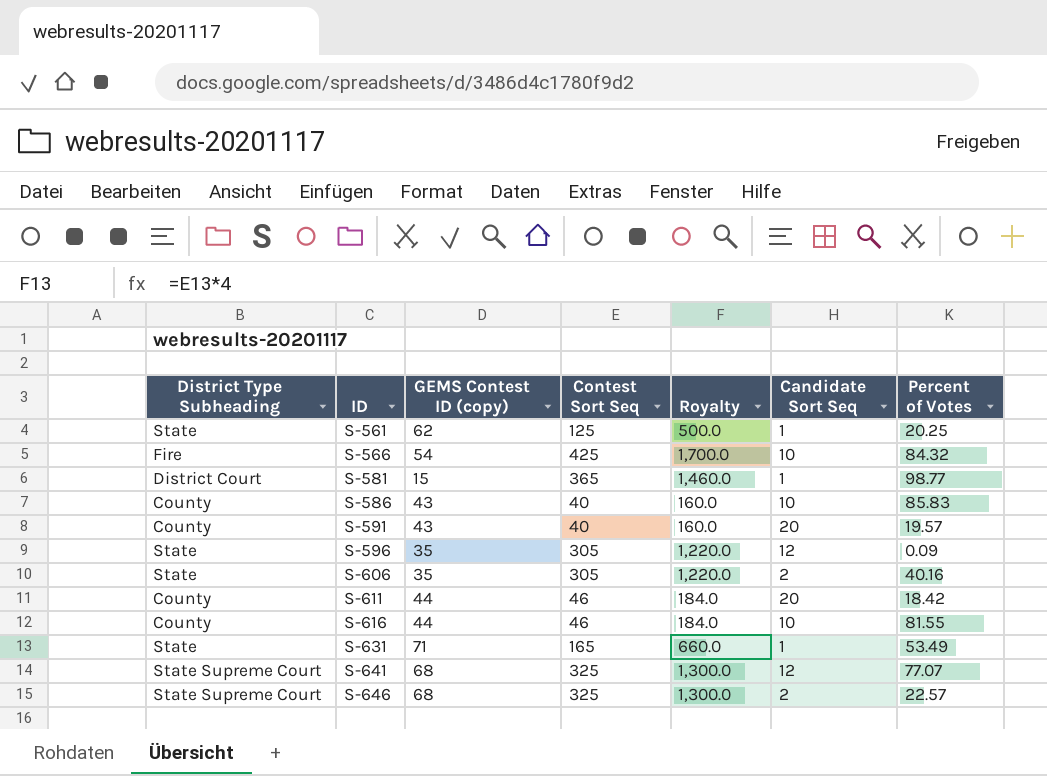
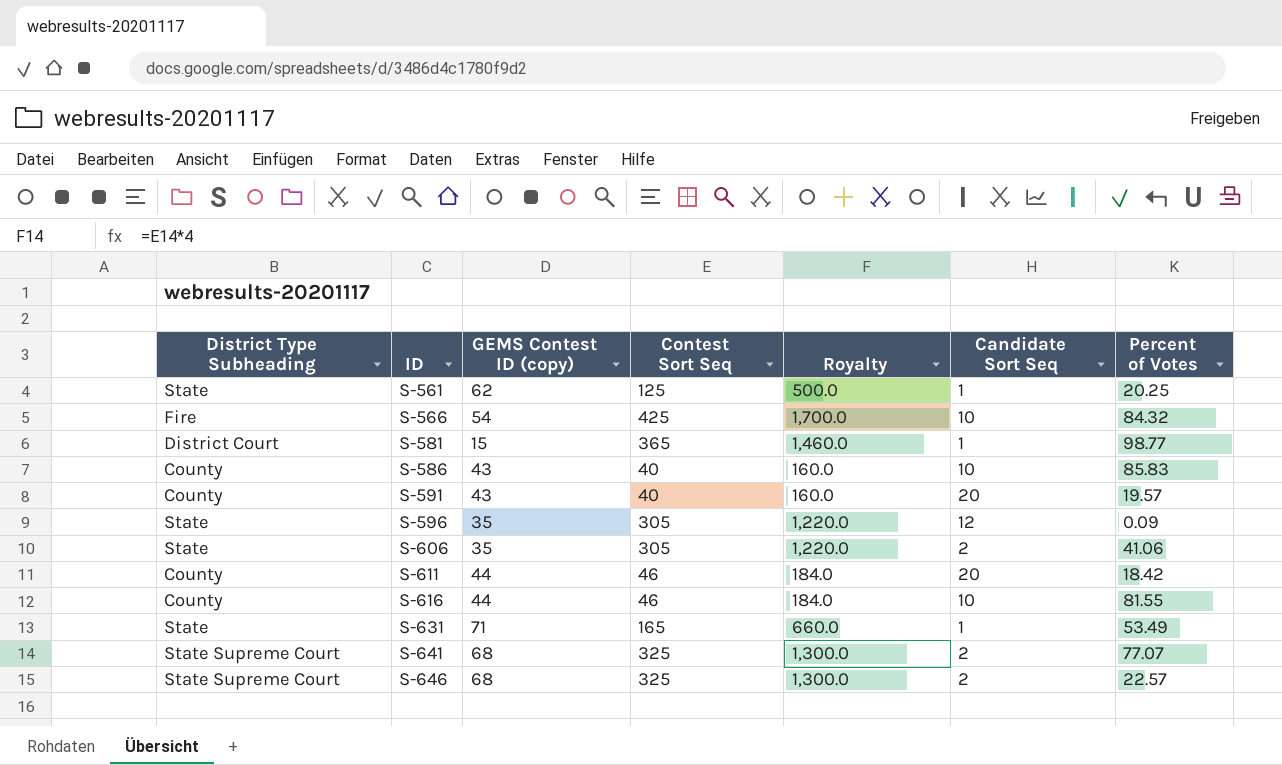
S-606 | Percent of Votes: 40.16 -> 41.06
S-641 | Candidate Sort Seq: 12 -> 2

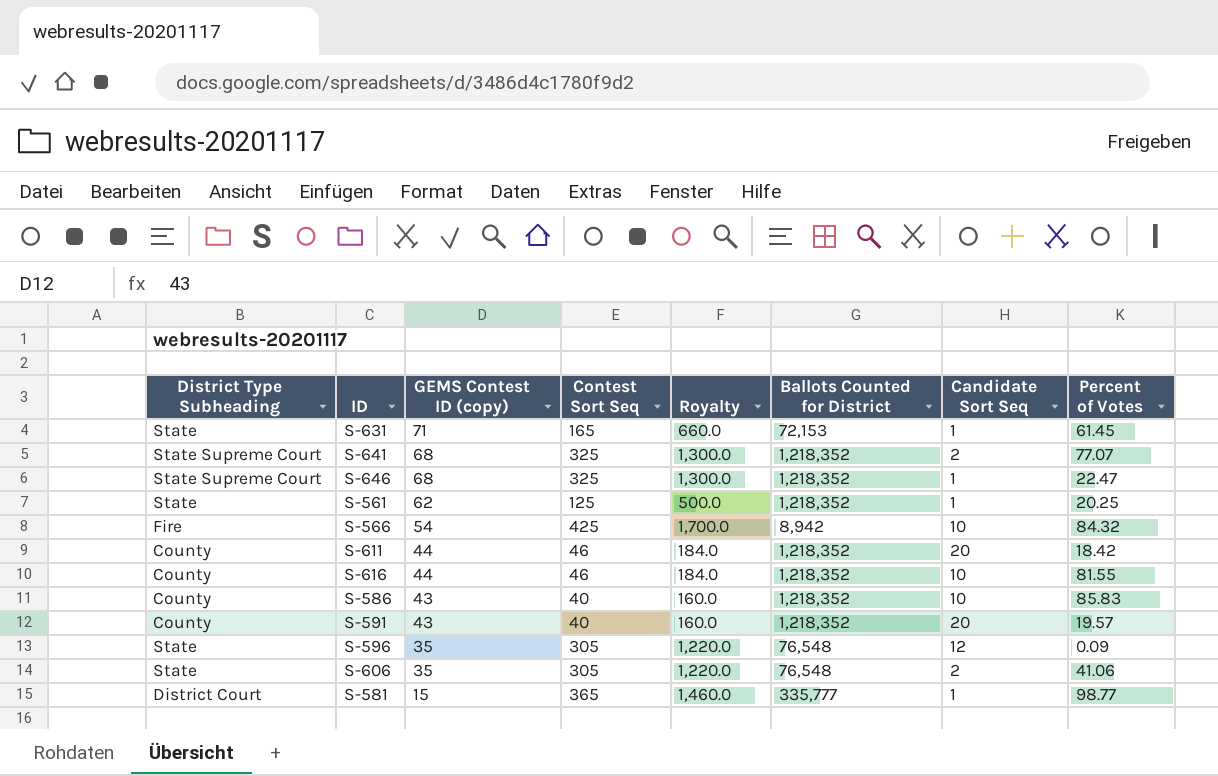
row order: ID ascending -> GEMS Contest ID (copy) descending
column Ballots Counted for District | position: none -> 6
S-631 | Percent of Votes: 53.49 -> 61.45
S-646 | Candidate Sort Seq: 2 -> 1
S-646 | Percent of Votes: 22.57 -> 22.47

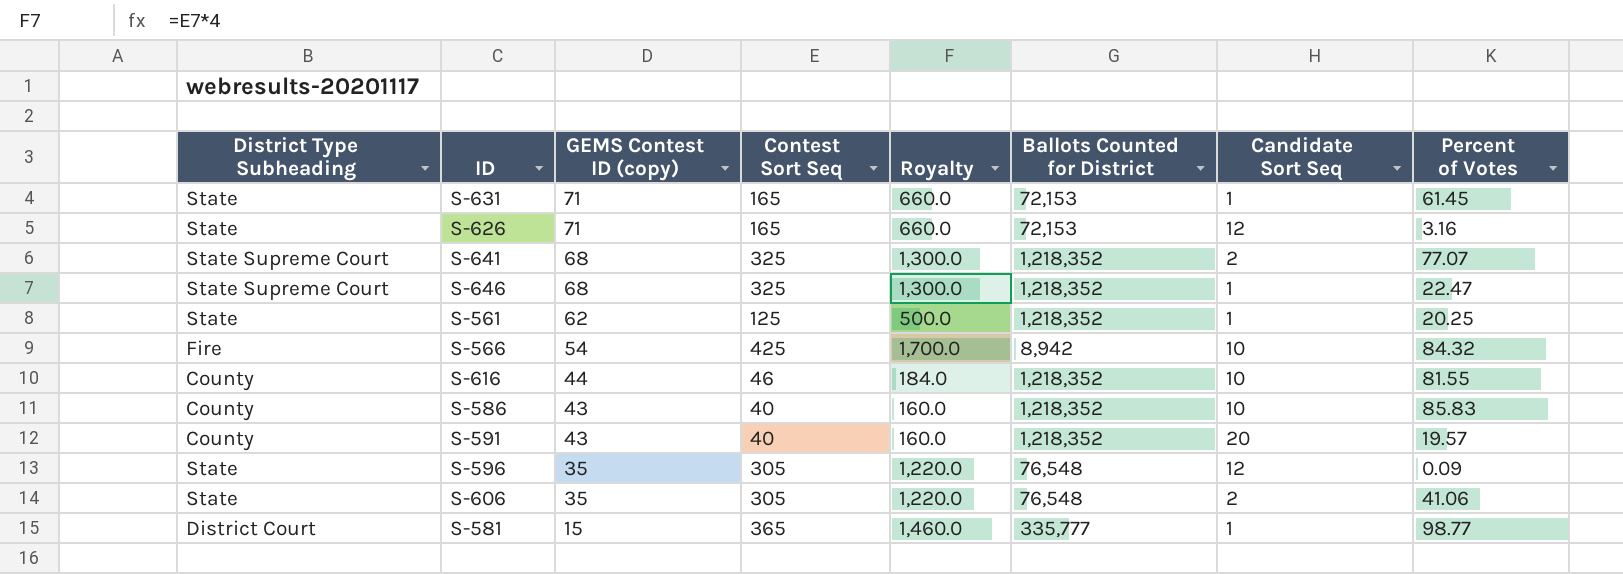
row S-611: County | 44 | 46 | 184.0 | 1,218,352 | 20 | 18.42 -> none
row S-626: none -> State | 71 | 165 | 660.0 | 72,153 | 12 | 3.16

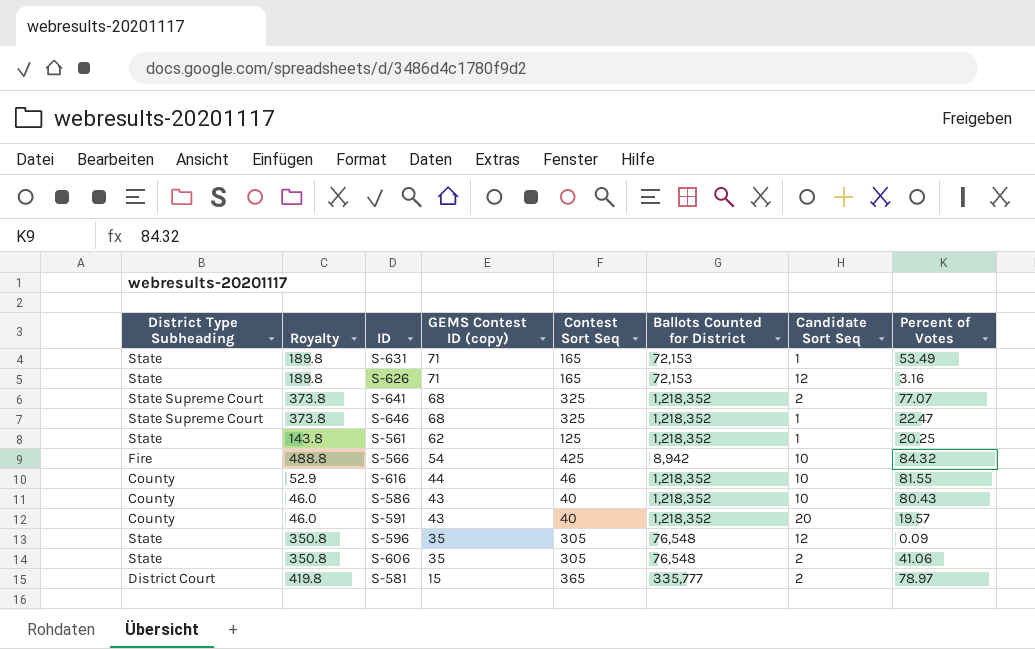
column Royalty | formula: [Contest Sort Seq] * 4 -> [Contest Sort Seq] * 1.15
column Royalty | position: 5 -> 2
S-631 | Percent of Votes: 61.45 -> 53.49
S-586 | Percent of Votes: 85.83 -> 80.43
S-581 | Candidate Sort Seq: 1 -> 2
S-581 | Percent of Votes: 98.77 -> 78.97

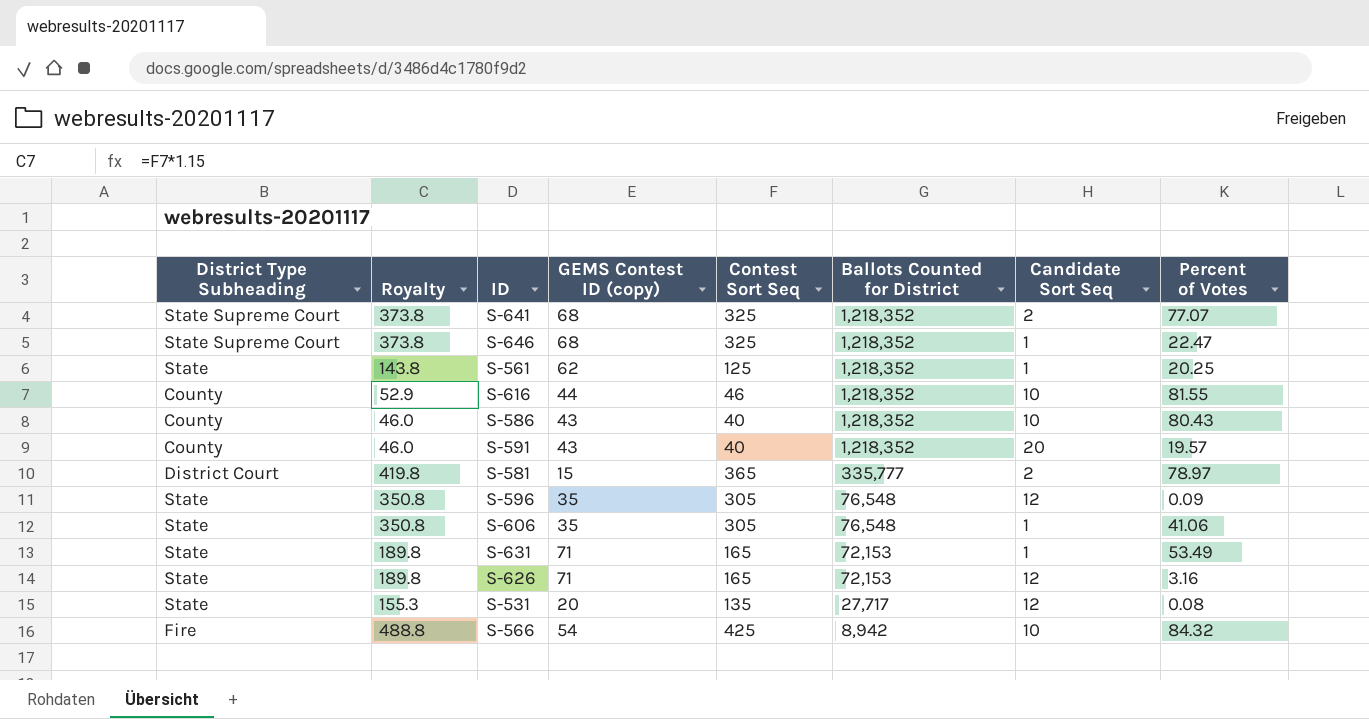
row order: GEMS Contest ID (copy) descending -> Ballots Counted for District descending
S-606 | Candidate Sort Seq: 2 -> 1
row S-531: none -> State | 155.3 | 20 | 135 | 27,717 | 12 | 0.08

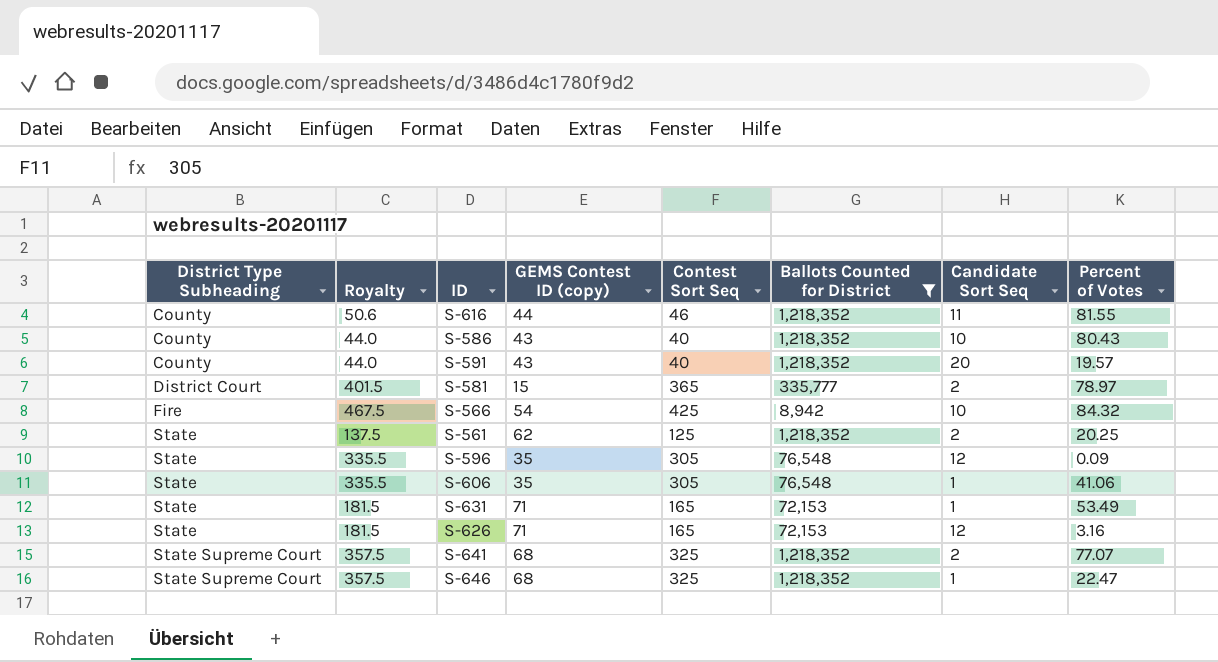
filter: none -> Ballots Counted for District != 27,717
row order: Ballots Counted for District descending -> District Type Subheading ascending
column Royalty | formula: [Contest Sort Seq] * 1.15 -> [Contest Sort Seq] * 1.1
S-616 | Candidate Sort Seq: 10 -> 11
S-561 | Candidate Sort Seq: 1 -> 2

